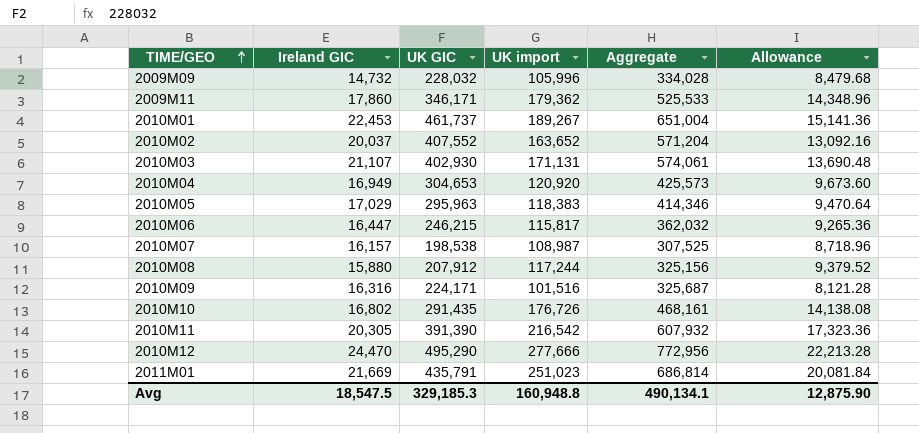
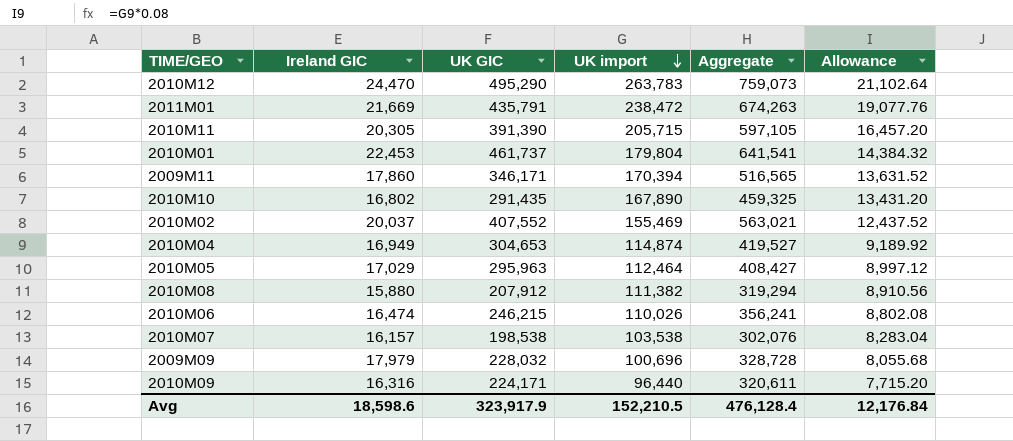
row order: TIME/GEO ascending -> UK import descending
row 2010M03: 21,107 | 402,930 | 171,131 | 574,061 | 13,690.48 -> none
2010M12 | UK import: 277,666 -> 263,783
2010M12 | Aggregate: 772,956 -> 759,073
2010M12 | Allowance: 22,213.28 -> 21,102.64
2011M01 | UK import: 251,023 -> 238,472
2011M01 | Aggregate: 686,814 -> 674,263
2011M01 | Allowance: 20,081.84 -> 19,077.76
2010M11 | UK import: 216,542 -> 205,715
2010M11 | Aggregate: 607,932 -> 597,105
2010M11 | Allowance: 17,323.36 -> 16,457.20
2010M01 | UK import: 189,267 -> 179,804
2010M01 | Aggregate: 651,004 -> 641,541
2010M01 | Allowance: 15,141.36 -> 14,384.32
2009M11 | UK import: 179,362 -> 170,394
2009M11 | Aggregate: 525,533 -> 516,565
2009M11 | Allowance: 14,348.96 -> 13,631.52
2010M10 | UK import: 176,726 -> 167,890
2010M10 | Aggregate: 468,161 -> 459,325
2010M10 | Allowance: 14,138.08 -> 13,431.20
2010M02 | UK import: 163,652 -> 155,469
2010M02 | Aggregate: 571,204 -> 563,021
2010M02 | Allowance: 13,092.16 -> 12,437.52
2010M04 | UK import: 120,920 -> 114,874
2010M04 | Aggregate: 425,573 -> 419,527
2010M04 | Allowance: 9,673.60 -> 9,189.92
2010M05 | UK import: 118,383 -> 112,464
2010M05 | Aggregate: 414,346 -> 408,427
2010M05 | Allowance: 9,470.64 -> 8,997.12
2010M08 | UK import: 117,244 -> 111,382
2010M08 | Aggregate: 325,156 -> 319,294
2010M08 | Allowance: 9,379.52 -> 8,910.56
2010M06 | Ireland GIC: 16,447 -> 16,474
2010M06 | UK import: 115,817 -> 110,026
2010M06 | Aggregate: 362,032 -> 356,241
2010M06 | Allowance: 9,265.36 -> 8,802.08
2010M07 | UK import: 108,987 -> 103,538
2010M07 | Aggregate: 307,525 -> 302,076
2010M07 | Allowance: 8,718.96 -> 8,283.04
2009M09 | Ireland GIC: 14,732 -> 17,979
2009M09 | UK import: 105,996 -> 100,696
2009M09 | Aggregate: 334,028 -> 328,728
2009M09 | Allowance: 8,479.68 -> 8,055.68
2010M09 | UK import: 101,516 -> 96,440
2010M09 | Aggregate: 325,687 -> 320,611
2010M09 | Allowance: 8,121.28 -> 7,715.20
Avg | Ireland GIC: 18,547.5 -> 18,598.6
Avg | UK GIC: 329,185.3 -> 323,917.9
Avg | UK import: 160,948.8 -> 152,210.5
Avg | Aggregate: 490,134.1 -> 476,128.4
Avg | Allowance: 12,875.90 -> 12,176.84

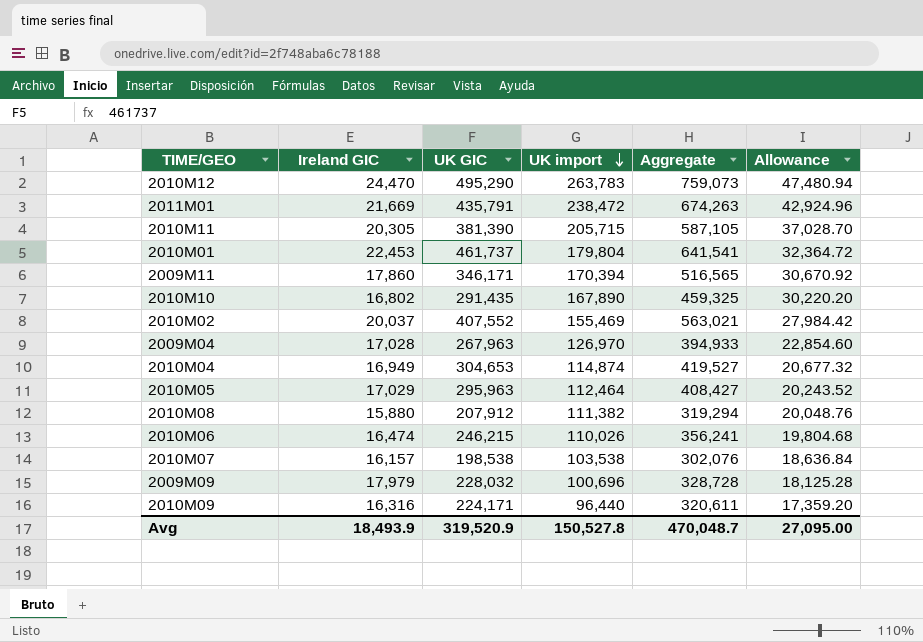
column Allowance | formula: [UK import] * 0.08 -> [UK import] * 0.18
2010M11 | UK GIC: 391,390 -> 381,390
2010M11 | Aggregate: 597,105 -> 587,105
row 2009M04: none -> 17,028 | 267,963 | 126,970 | 394,933 | 22,854.60
Avg | Ireland GIC: 18,598.6 -> 18,493.9
Avg | UK GIC: 323,917.9 -> 319,520.9
Avg | UK import: 152,210.5 -> 150,527.8
Avg | Aggregate: 476,128.4 -> 470,048.7
Avg | Allowance: 12,176.84 -> 27,095.00

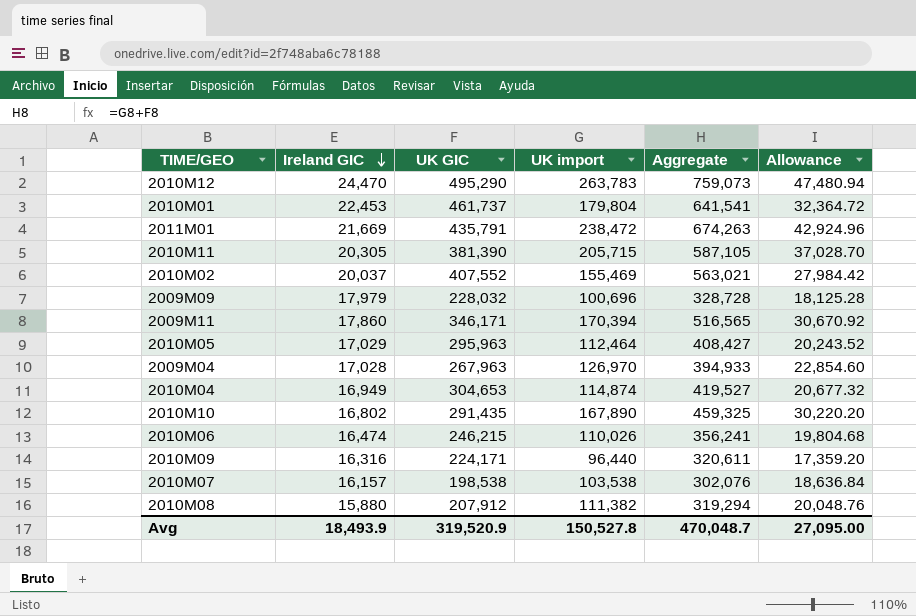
row order: UK import descending -> Ireland GIC descending

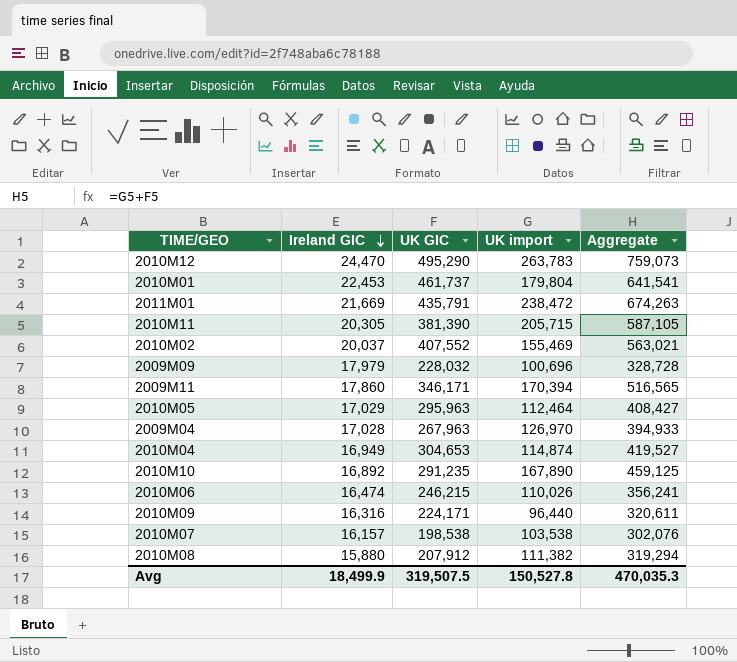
column Allowance | formula: [UK import] * 0.18 -> none
2010M10 | Ireland GIC: 16,802 -> 16,892
2010M10 | UK GIC: 291,435 -> 291,235
2010M10 | Aggregate: 459,325 -> 459,125
Avg | Ireland GIC: 18,493.9 -> 18,499.9
Avg | UK GIC: 319,520.9 -> 319,507.5
Avg | Aggregate: 470,048.7 -> 470,035.3

